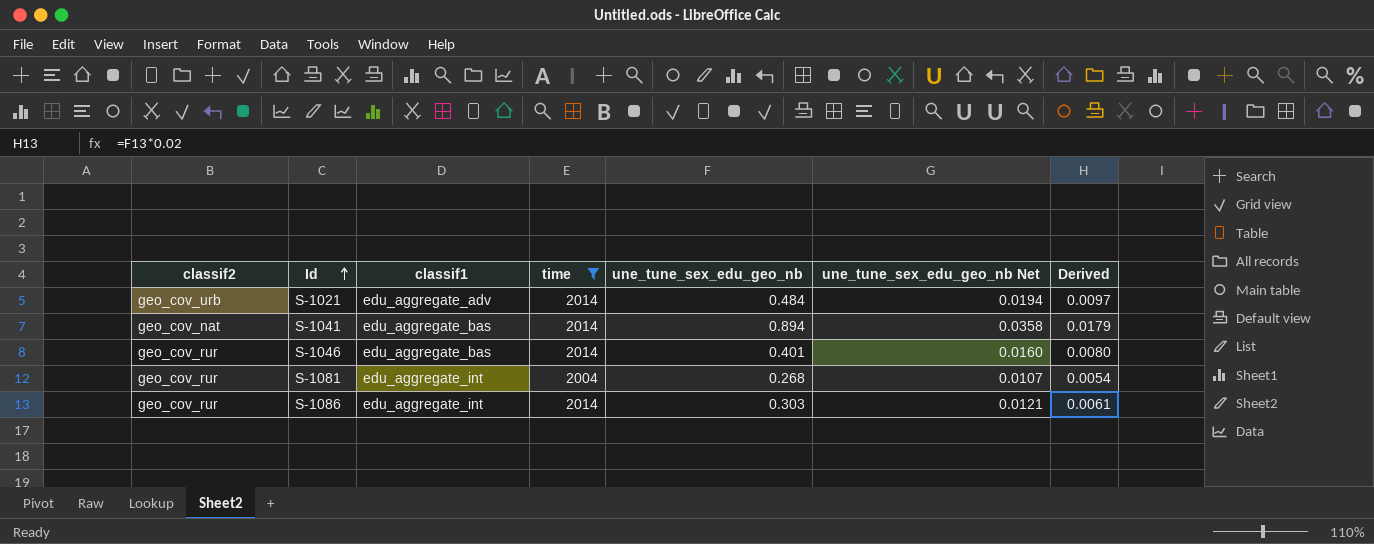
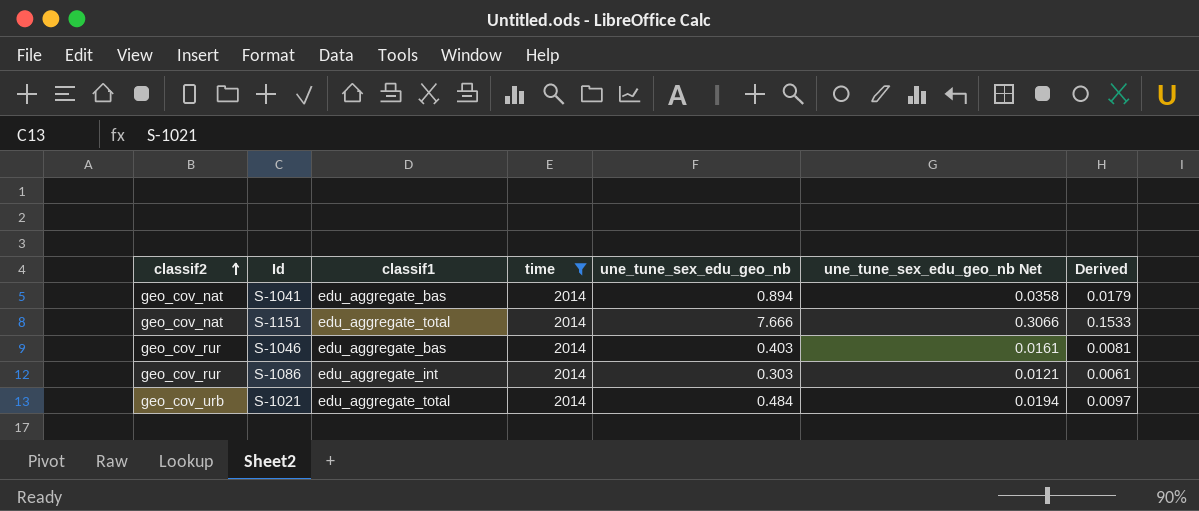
row order: Id ascending -> classif2 ascending
row S-1081: geo_cov_rur | edu_aggregate_int | 2004 | 0.268 | 0.0107 | 0.0054 -> none
row S-1151: none -> geo_cov_nat | edu_aggregate_total | 2014 | 7.666 | 0.3066 | 0.1533
S-1046 | une_tune_sex_edu_geo_nb: 0.401 -> 0.403
S-1046 | une_tune_sex_edu_geo_nb Net: 0.0160 -> 0.0161
S-1046 | Derived: 0.0080 -> 0.0081
S-1021 | classif1: edu_aggregate_adv -> edu_aggregate_total

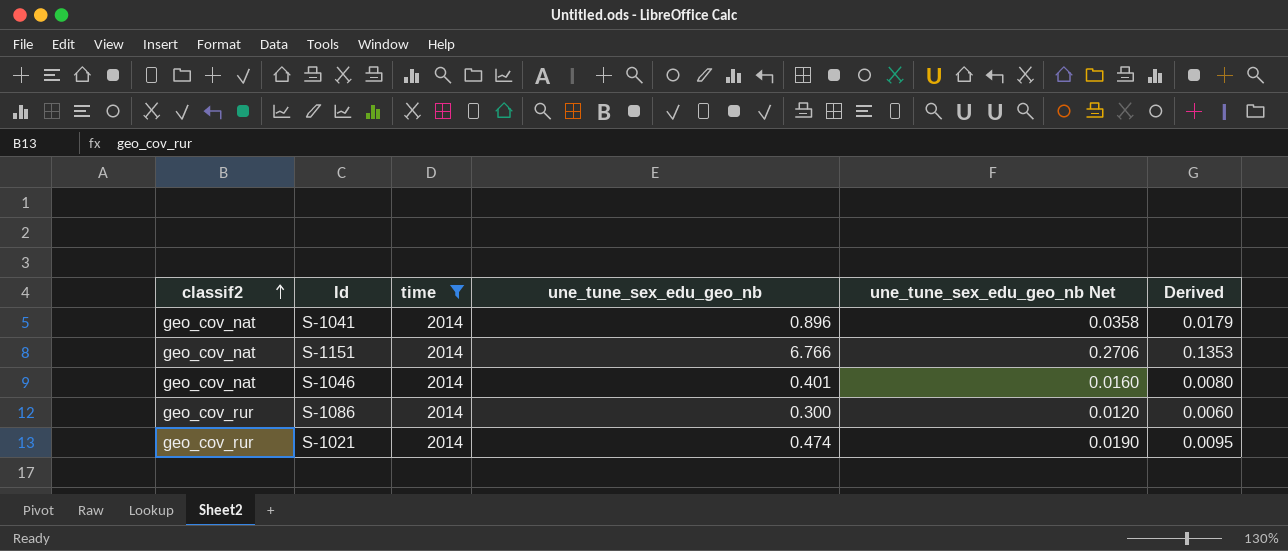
column classif1 | position: 3 -> none
S-1041 | une_tune_sex_edu_geo_nb: 0.894 -> 0.896
S-1151 | une_tune_sex_edu_geo_nb: 7.666 -> 6.766
S-1151 | une_tune_sex_edu_geo_nb Net: 0.3066 -> 0.2706
S-1151 | Derived: 0.1533 -> 0.1353
S-1046 | classif2: geo_cov_rur -> geo_cov_nat
S-1046 | une_tune_sex_edu_geo_nb: 0.403 -> 0.401
S-1046 | une_tune_sex_edu_geo_nb Net: 0.0161 -> 0.0160
S-1046 | Derived: 0.0081 -> 0.0080
S-1086 | une_tune_sex_edu_geo_nb: 0.303 -> 0.300
S-1086 | une_tune_sex_edu_geo_nb Net: 0.0121 -> 0.0120
S-1086 | Derived: 0.0061 -> 0.0060
S-1021 | classif2: geo_cov_urb -> geo_cov_rur
S-1021 | une_tune_sex_edu_geo_nb: 0.484 -> 0.474
S-1021 | une_tune_sex_edu_geo_nb Net: 0.0194 -> 0.0190
S-1021 | Derived: 0.0097 -> 0.0095

